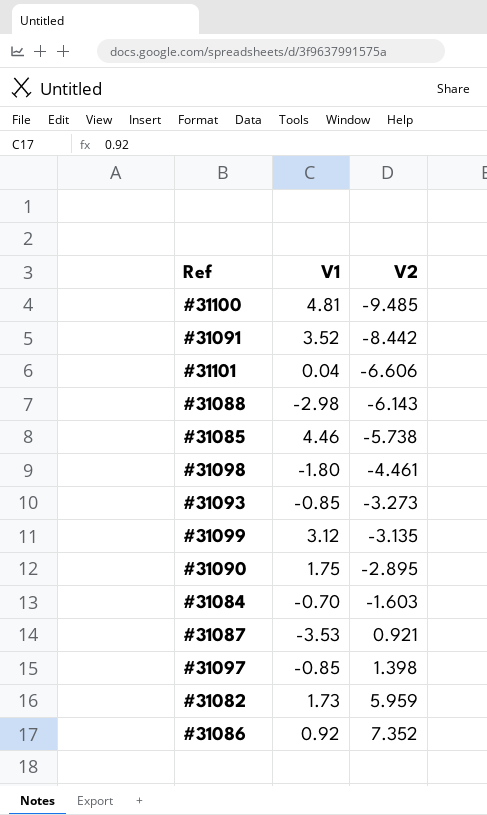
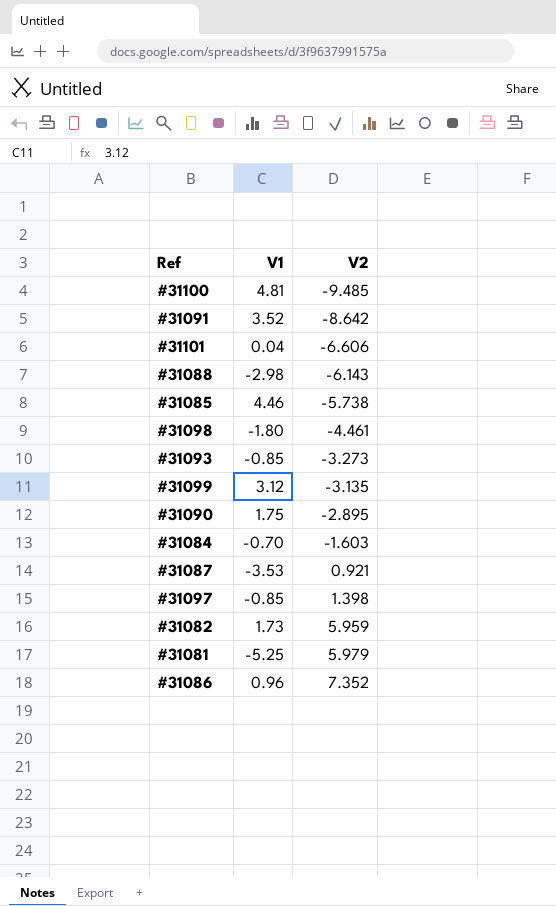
#31091 | V2: -8.442 -> -8.642
row #31081: none -> -5.25 | 5.979
#31086 | V1: 0.92 -> 0.96

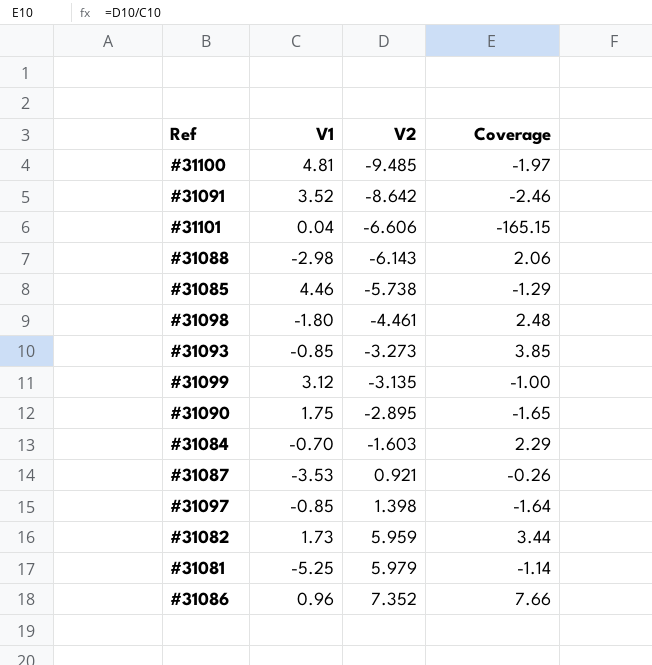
column Coverage | formula: none -> [V2] / [V1]

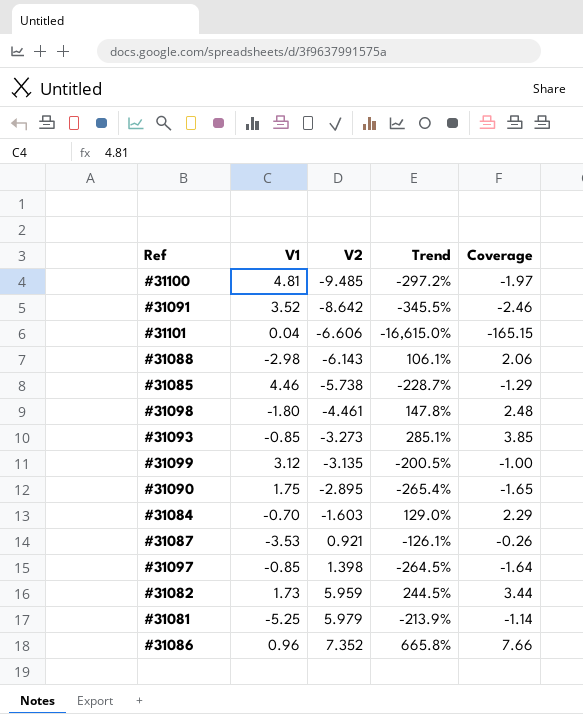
column Trend | formula: none -> ([V2] - [V1]) / [V1]

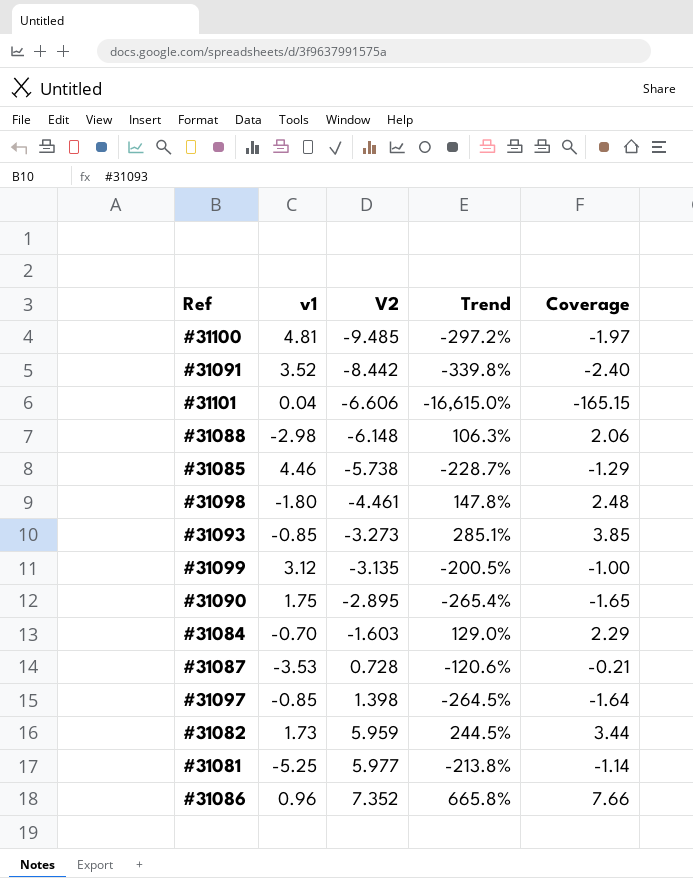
column name: V1 -> v1
#31091 | V2: -8.642 -> -8.442
#31091 | Trend: -345.5% -> -339.8%
#31091 | Coverage: -2.46 -> -2.40
#31088 | V2: -6.143 -> -6.148
#31088 | Trend: 106.1% -> 106.3%
#31087 | V2: 0.921 -> 0.728
#31087 | Trend: -126.1% -> -120.6%
#31087 | Coverage: -0.26 -> -0.21
#31081 | V2: 5.979 -> 5.977
#31081 | Trend: -213.9% -> -213.8%

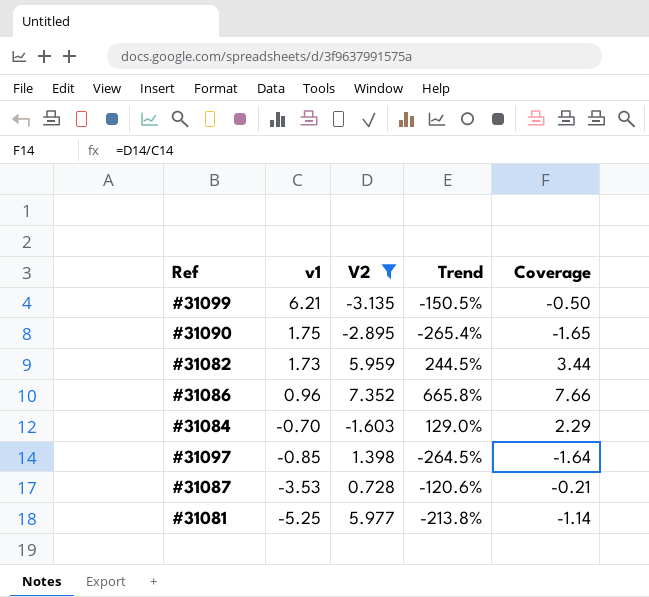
filter: none -> V2 >= -3.135
row order: V2 ascending -> v1 descending
#31099 | v1: 3.12 -> 6.21
#31099 | Trend: -200.5% -> -150.5%
#31099 | Coverage: -1.00 -> -0.50

